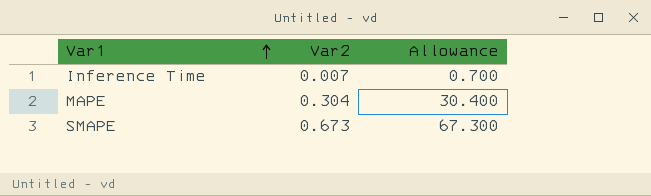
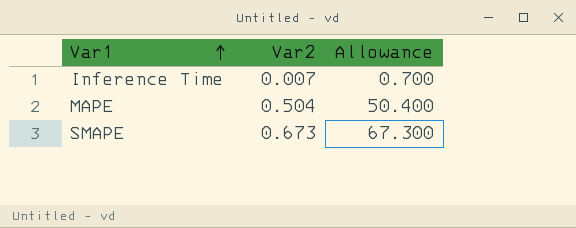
MAPE | Var2: 0.304 -> 0.504
MAPE | Allowance: 30.400 -> 50.400

